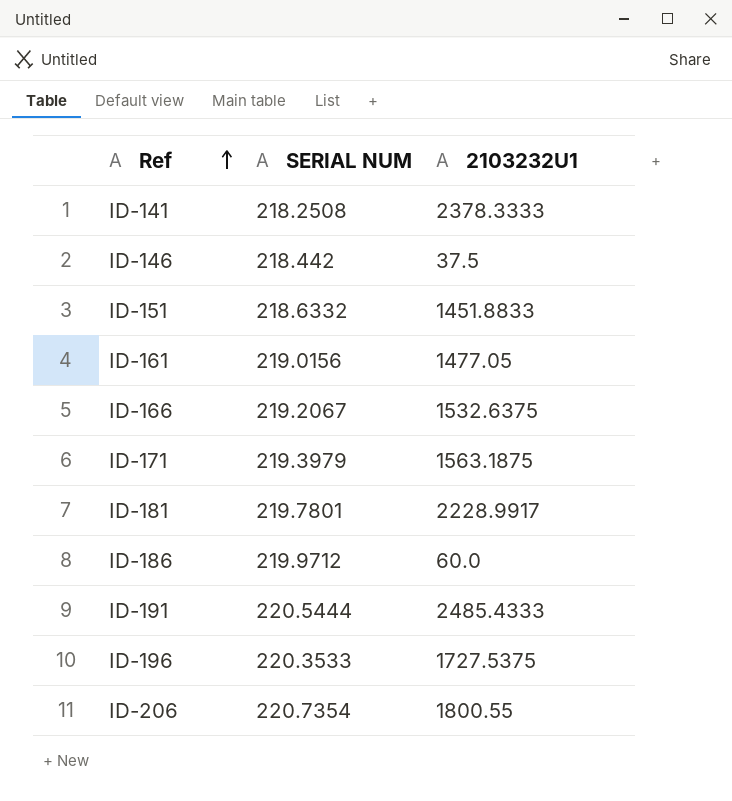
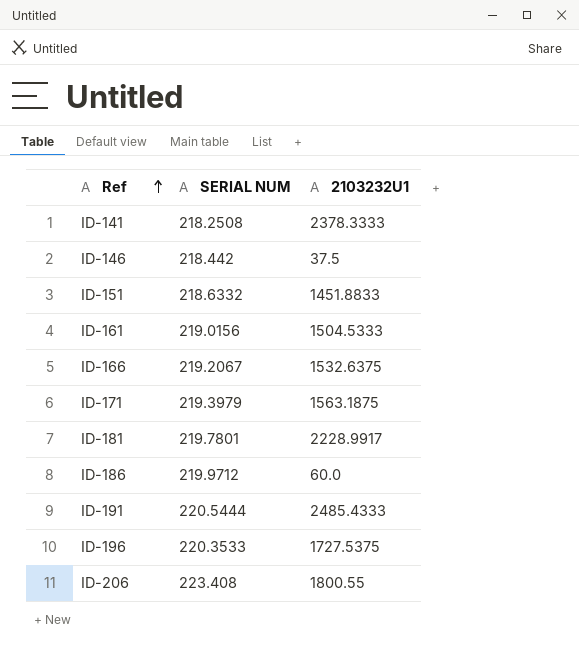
ID-161 | 2103232U1: 1477.05 -> 1504.5333
ID-206 | SERIAL NUM: 220.7354 -> 223.408

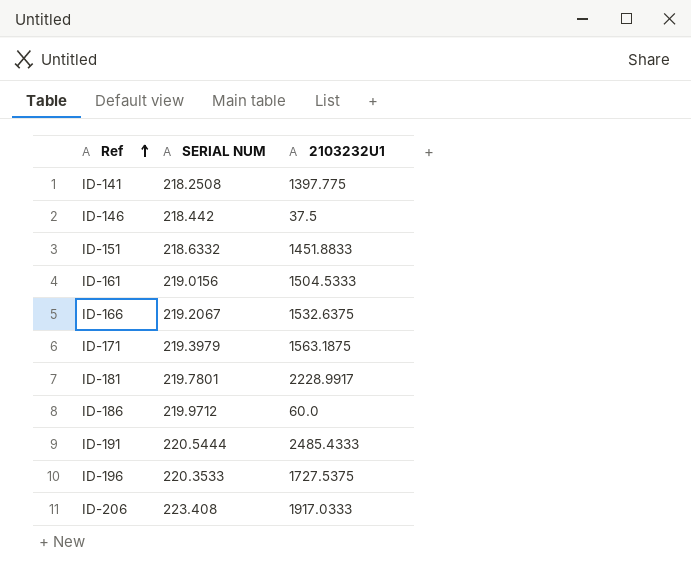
ID-141 | 2103232U1: 2378.3333 -> 1397.775
ID-206 | 2103232U1: 1800.55 -> 1917.0333

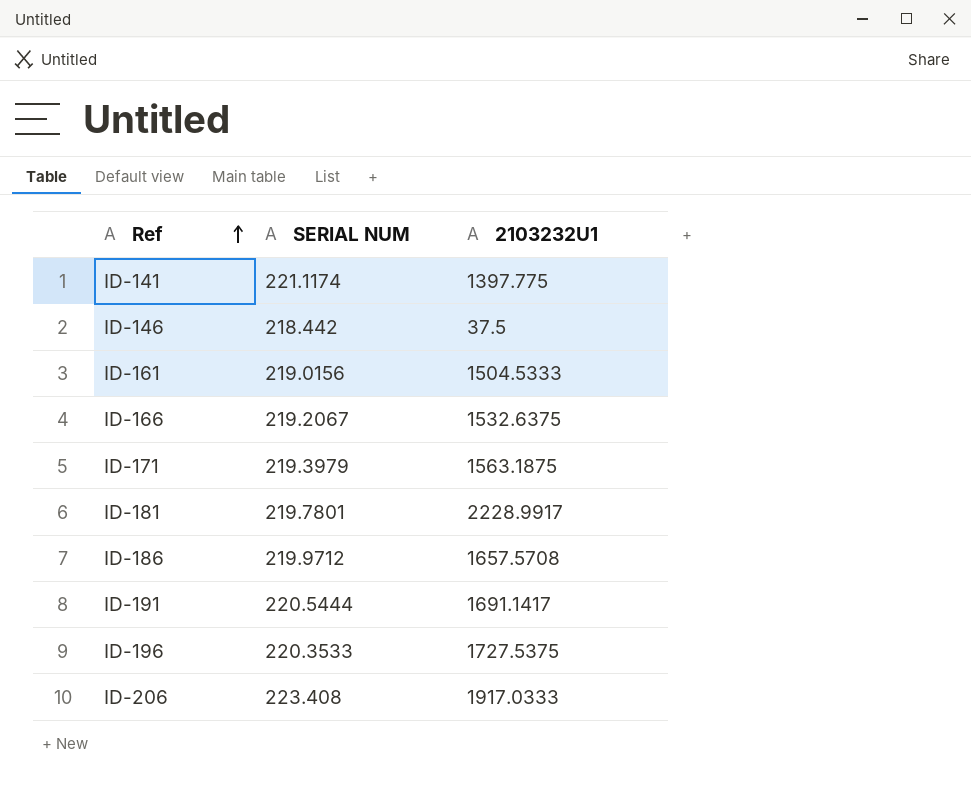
row ID-151: 218.6332 | 1451.8833 -> none
ID-141 | SERIAL NUM: 218.2508 -> 221.1174
ID-186 | 2103232U1: 60.0 -> 1657.5708
ID-191 | 2103232U1: 2485.4333 -> 1691.1417

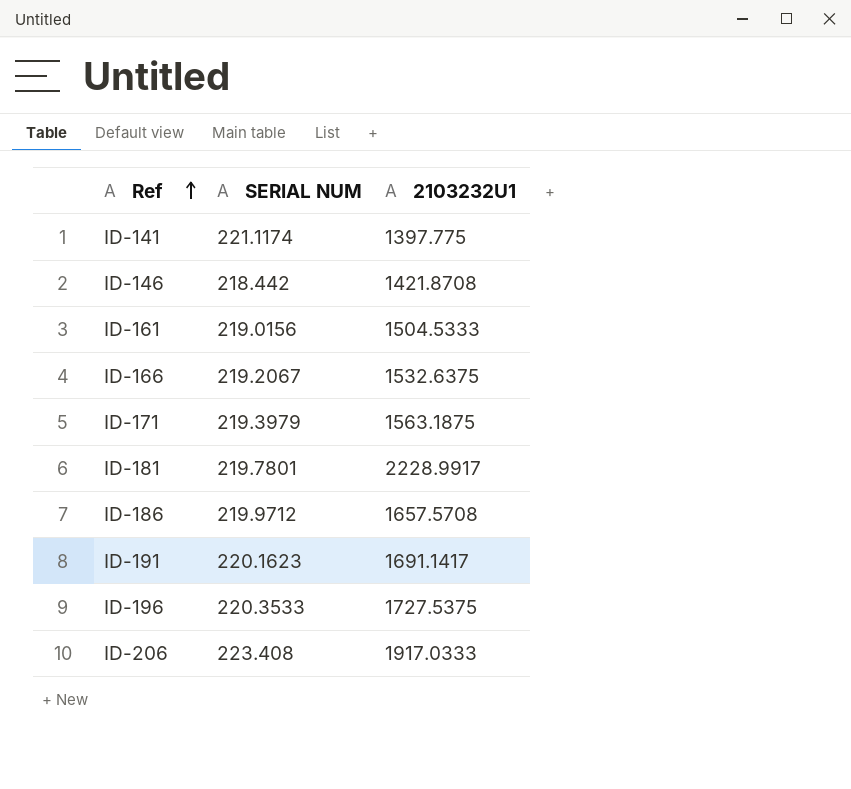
ID-146 | 2103232U1: 37.5 -> 1421.8708
ID-191 | SERIAL NUM: 220.5444 -> 220.1623

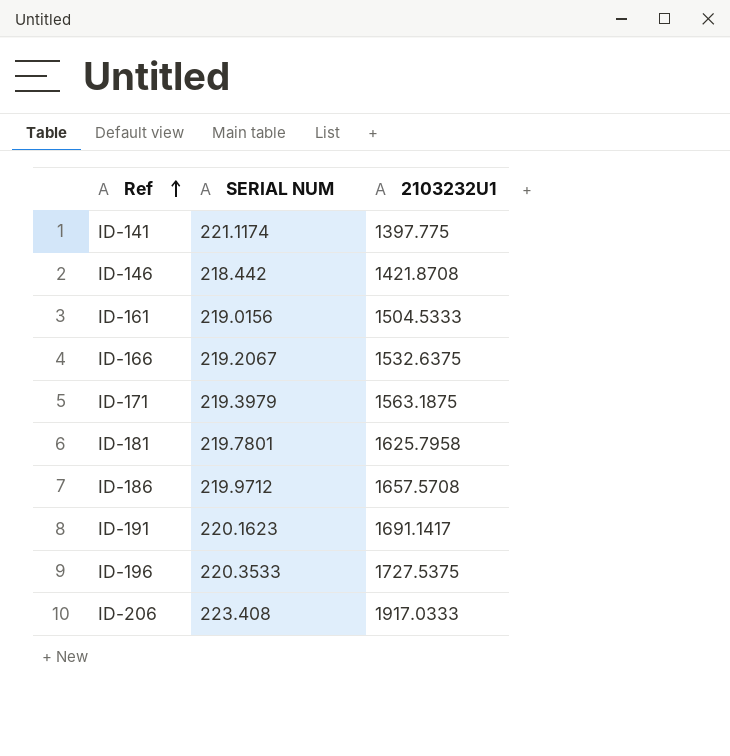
ID-181 | 2103232U1: 2228.9917 -> 1625.7958

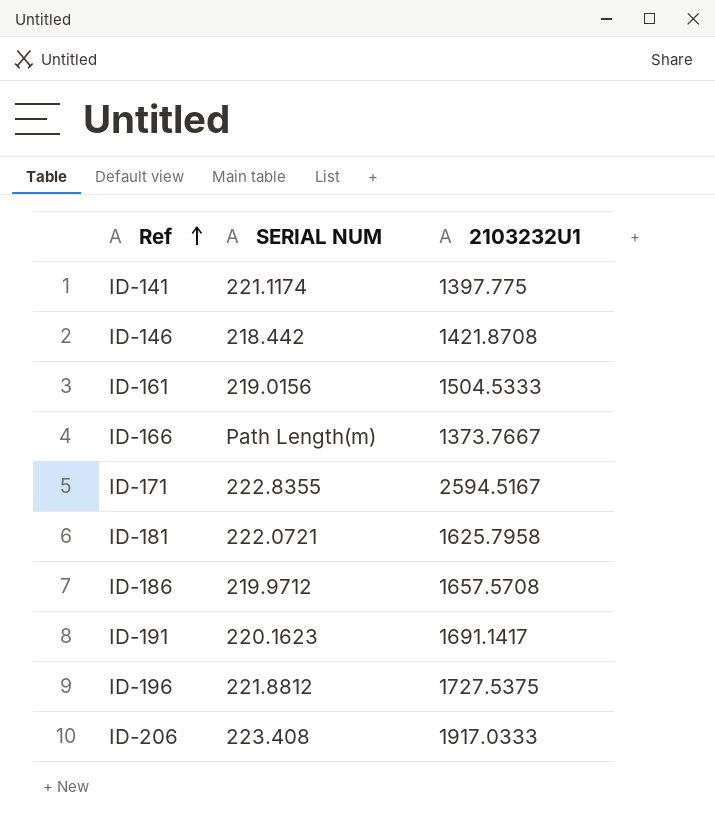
ID-166 | SERIAL NUM: 219.2067 -> Path Length(m)
ID-166 | 2103232U1: 1532.6375 -> 1373.7667
ID-171 | SERIAL NUM: 219.3979 -> 222.8355
ID-171 | 2103232U1: 1563.1875 -> 2594.5167
ID-181 | SERIAL NUM: 219.7801 -> 222.0721
ID-196 | SERIAL NUM: 220.3533 -> 221.8812

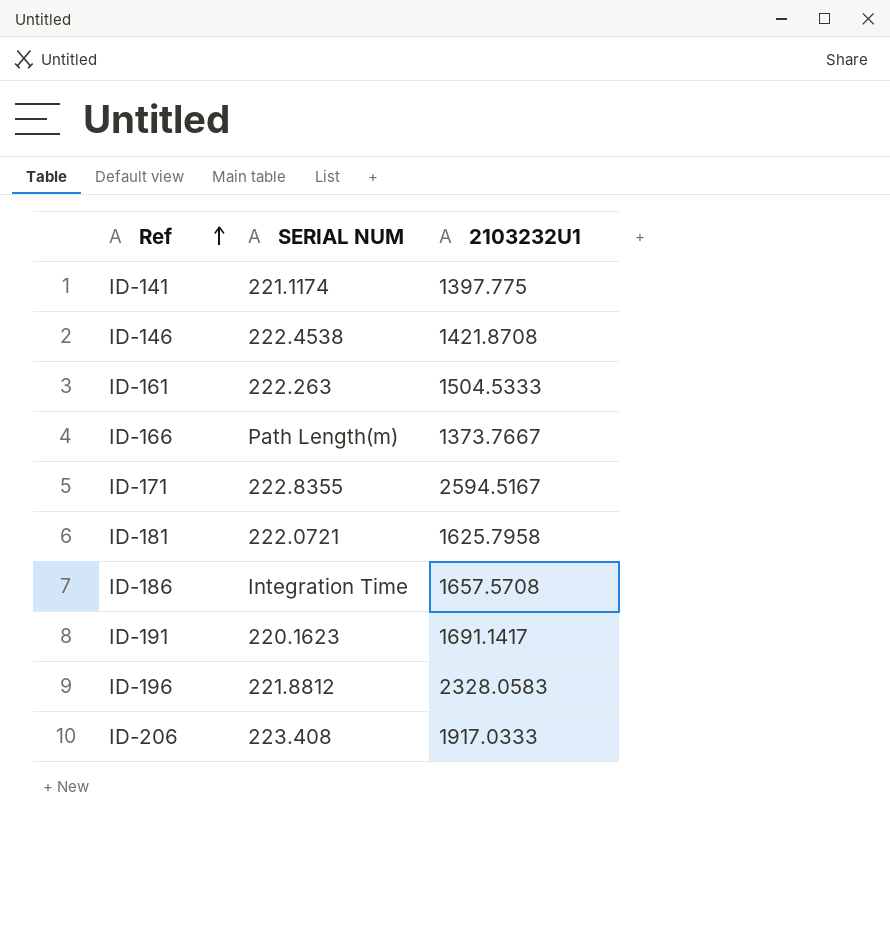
ID-146 | SERIAL NUM: 218.442 -> 222.4538
ID-161 | SERIAL NUM: 219.0156 -> 222.263
ID-186 | SERIAL NUM: 219.9712 -> Integration Time
ID-196 | 2103232U1: 1727.5375 -> 2328.0583

